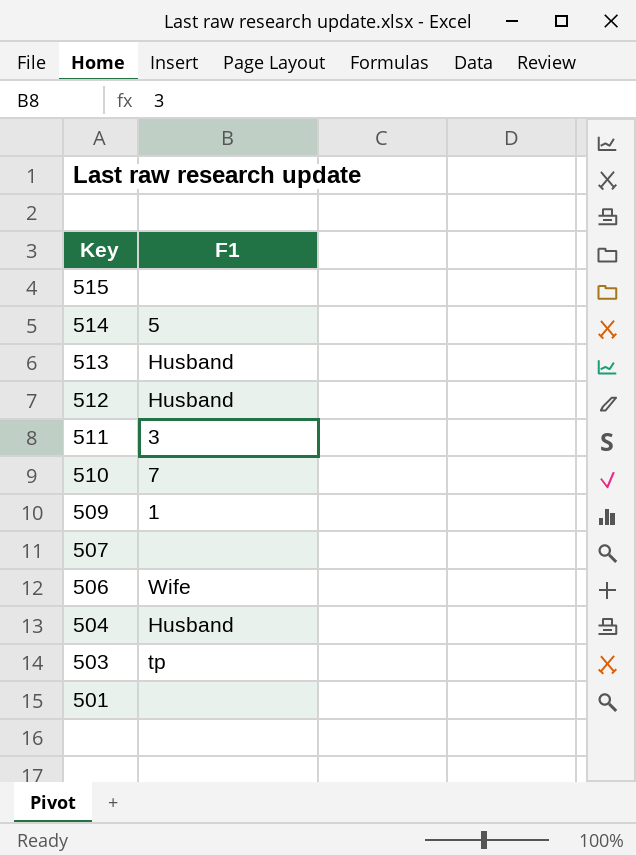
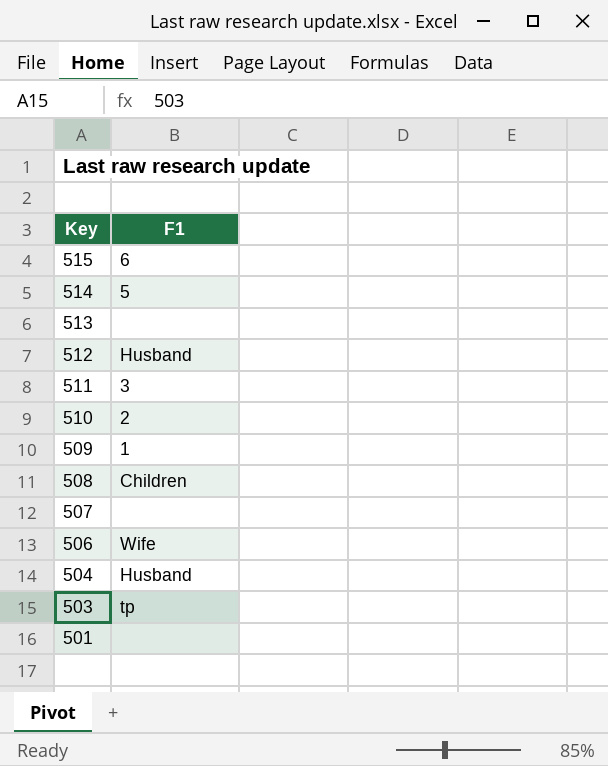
515 | F1: none -> 6
513 | F1: Husband -> none
510 | F1: 7 -> 2
row 508: none -> Children

